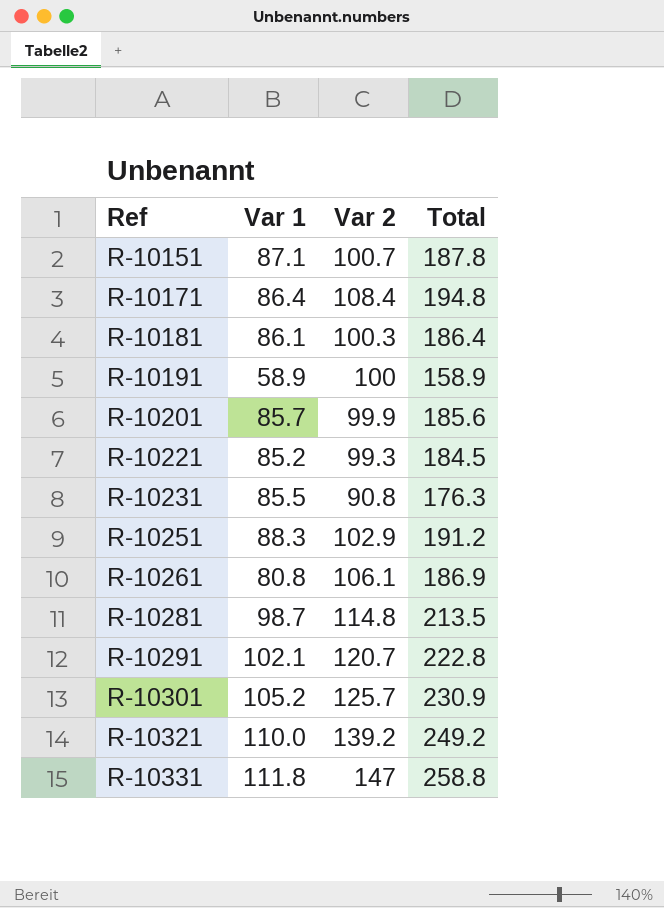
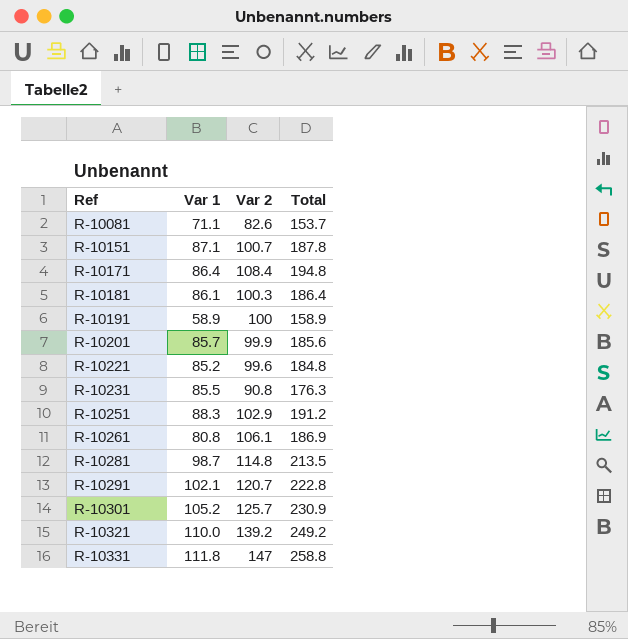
row R-10081: none -> 71.1 | 82.6 | 153.7
R-10221 | Var 2: 99.3 -> 99.6
R-10221 | Total: 184.5 -> 184.8

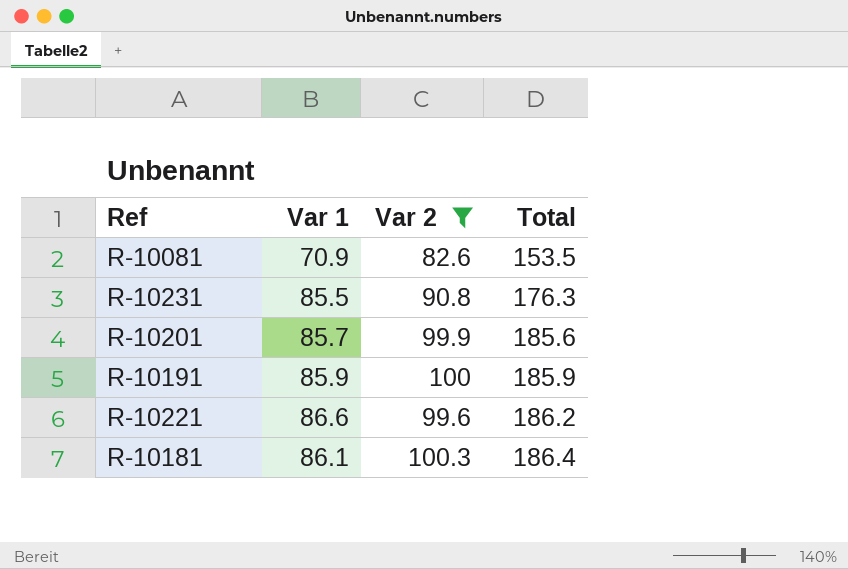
filter: none -> Var 2 <= 100.3
row order: Ref ascending -> Total ascending
R-10081 | Var 1: 71.1 -> 70.9
R-10081 | Total: 153.7 -> 153.5
R-10191 | Var 1: 58.9 -> 85.9
R-10191 | Total: 158.9 -> 185.9
R-10221 | Var 1: 85.2 -> 86.6
R-10221 | Total: 184.8 -> 186.2

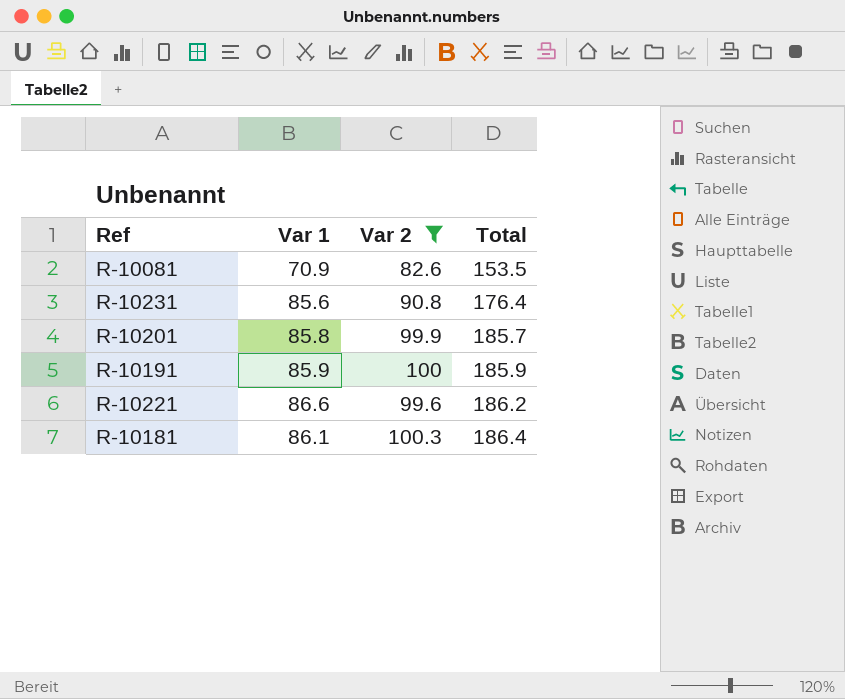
R-10231 | Var 1: 85.5 -> 85.6
R-10231 | Total: 176.3 -> 176.4
R-10201 | Var 1: 85.7 -> 85.8
R-10201 | Total: 185.6 -> 185.7

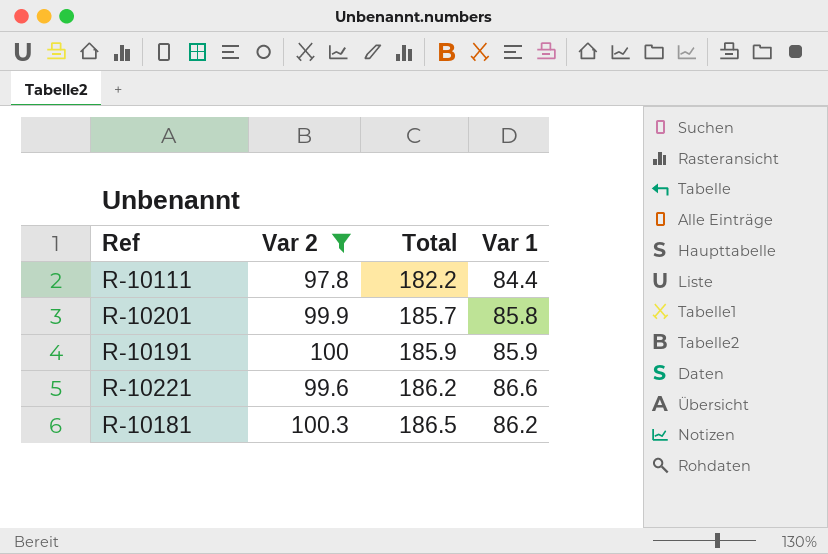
column Var 1 | position: 2 -> 4
row R-10081: 70.9 | 82.6 | 153.5 -> none
row R-10231: 85.6 | 90.8 | 176.4 -> none
row R-10111: none -> 97.8 | 182.2 | 84.4
R-10181 | Total: 186.4 -> 186.5
R-10181 | Var 1: 86.1 -> 86.2

